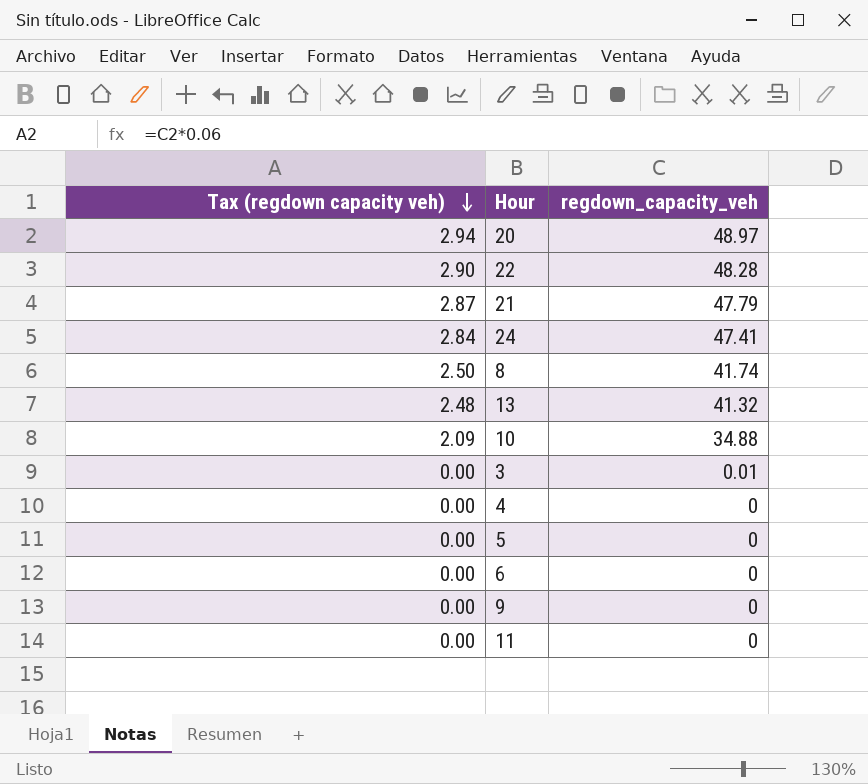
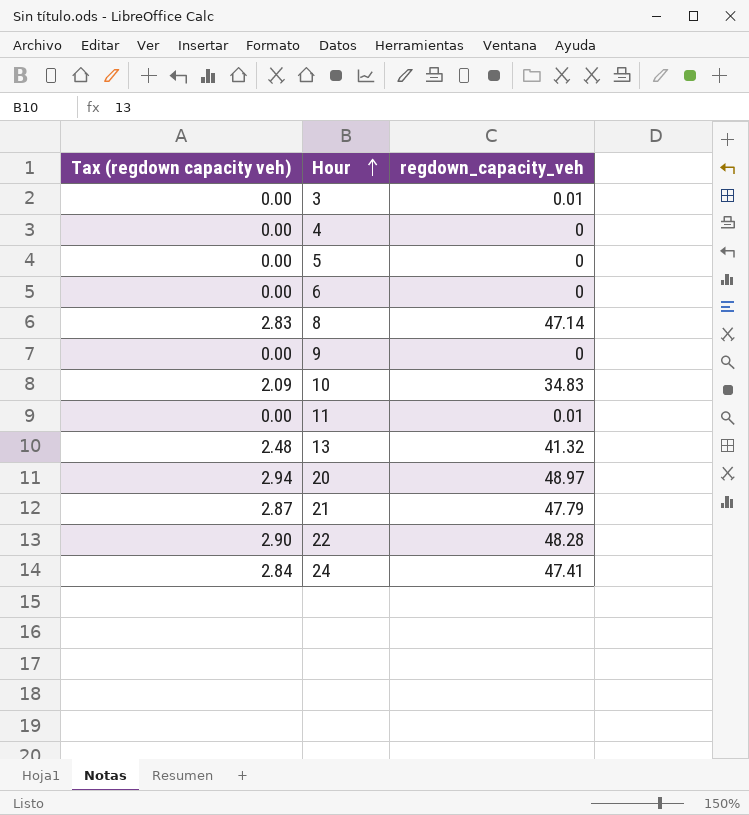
row order: Tax (regdown capacity veh) descending -> Hour ascending
8 | Tax (regdown capacity veh): 2.50 -> 2.83
8 | regdown_capacity_veh: 41.74 -> 47.14
10 | regdown_capacity_veh: 34.88 -> 34.83
11 | regdown_capacity_veh: 0 -> 0.01

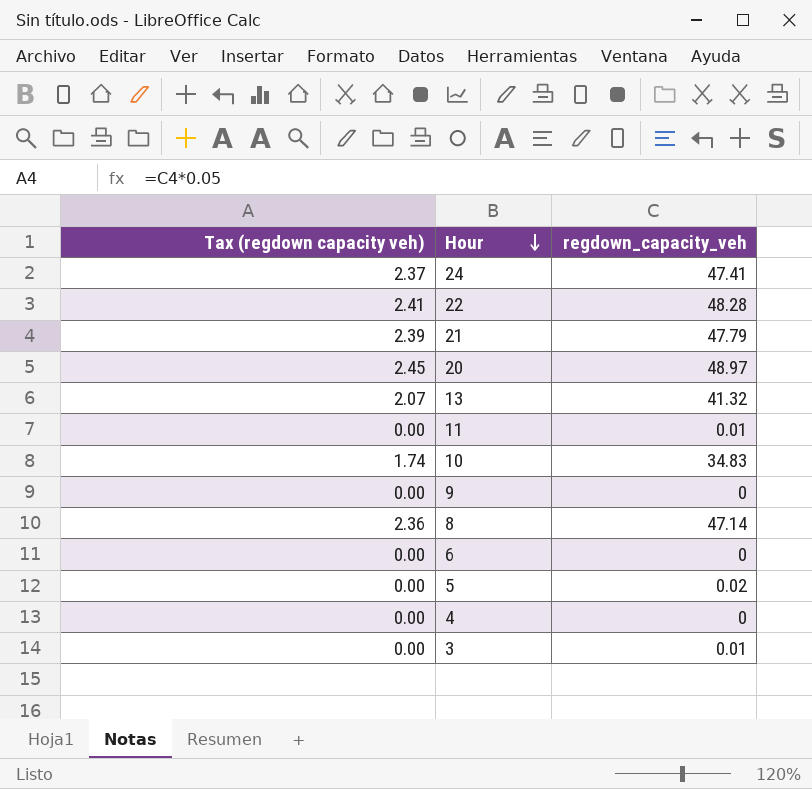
row order: Hour ascending -> Hour descending
column Tax (regdown capacity veh) | formula: [regdown_capacity_veh] * 0.06 -> [regdown_capacity_veh] * 0.05
5 | regdown_capacity_veh: 0 -> 0.02

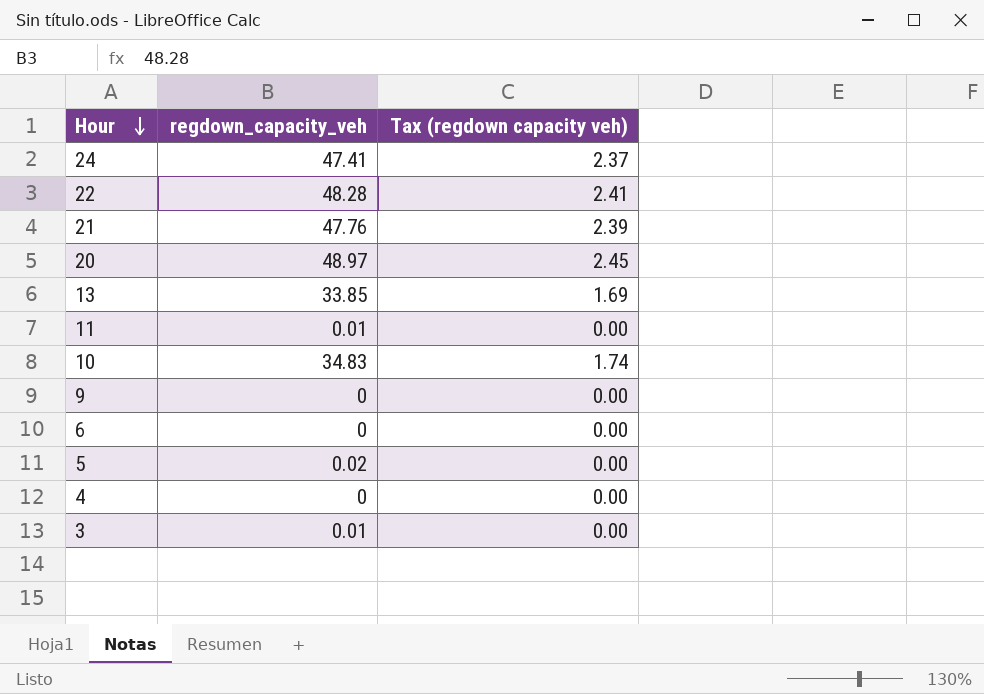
column Tax (regdown capacity veh) | position: 1 -> 3
row 8: 2.36 | 47.14 -> none
21 | regdown_capacity_veh: 47.79 -> 47.76
13 | regdown_capacity_veh: 41.32 -> 33.85
13 | Tax (regdown capacity veh): 2.07 -> 1.69

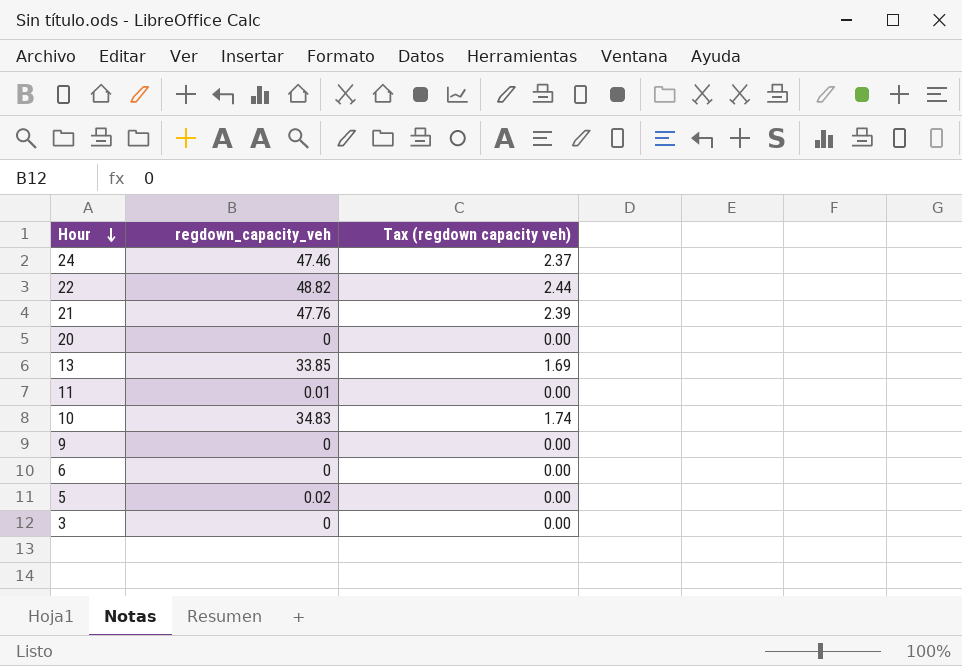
row 4: 0 | 0.00 -> none
24 | regdown_capacity_veh: 47.41 -> 47.46
22 | regdown_capacity_veh: 48.28 -> 48.82
22 | Tax (regdown capacity veh): 2.41 -> 2.44
20 | regdown_capacity_veh: 48.97 -> 0
20 | Tax (regdown capacity veh): 2.45 -> 0.00
3 | regdown_capacity_veh: 0.01 -> 0

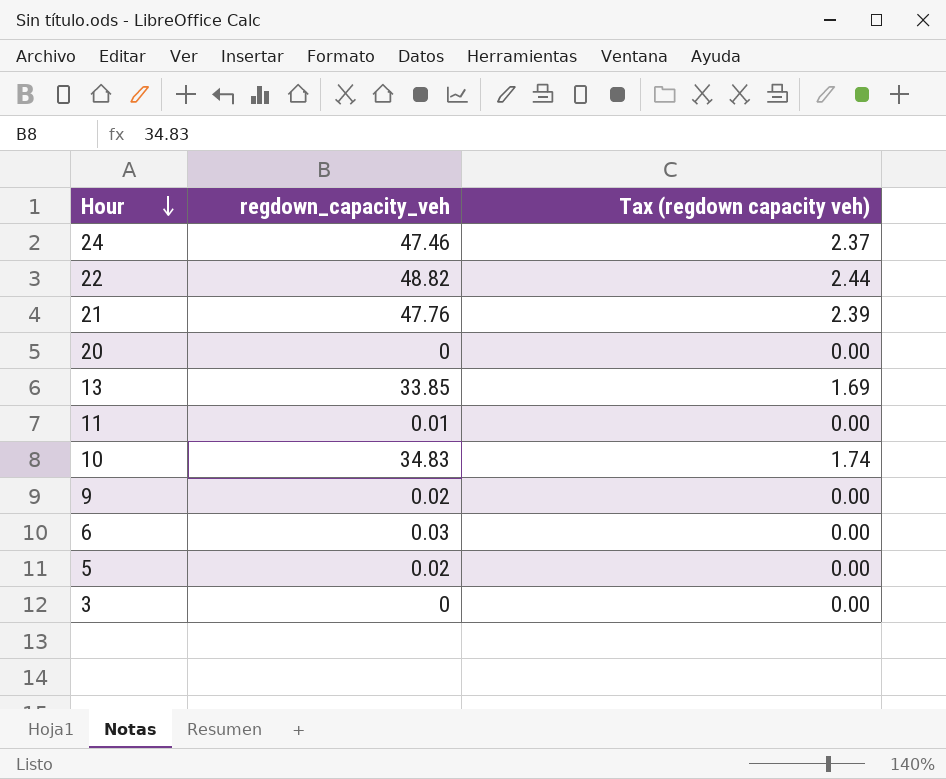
9 | regdown_capacity_veh: 0 -> 0.02
6 | regdown_capacity_veh: 0 -> 0.03

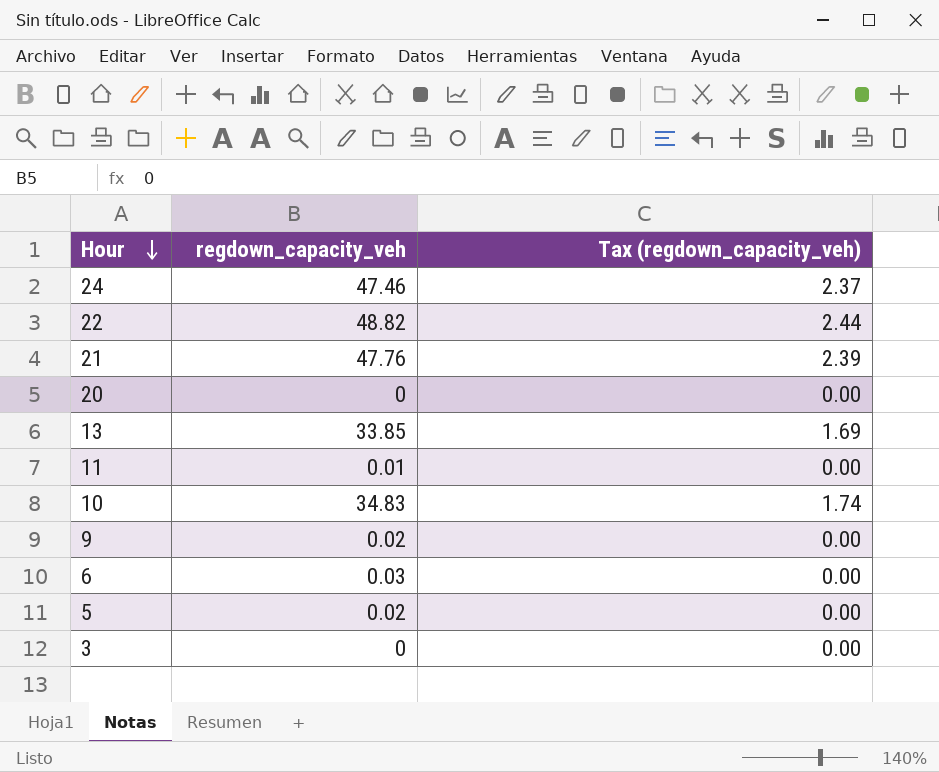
column name: Tax (regdown capacity veh) -> Tax (regdown_capacity_veh)

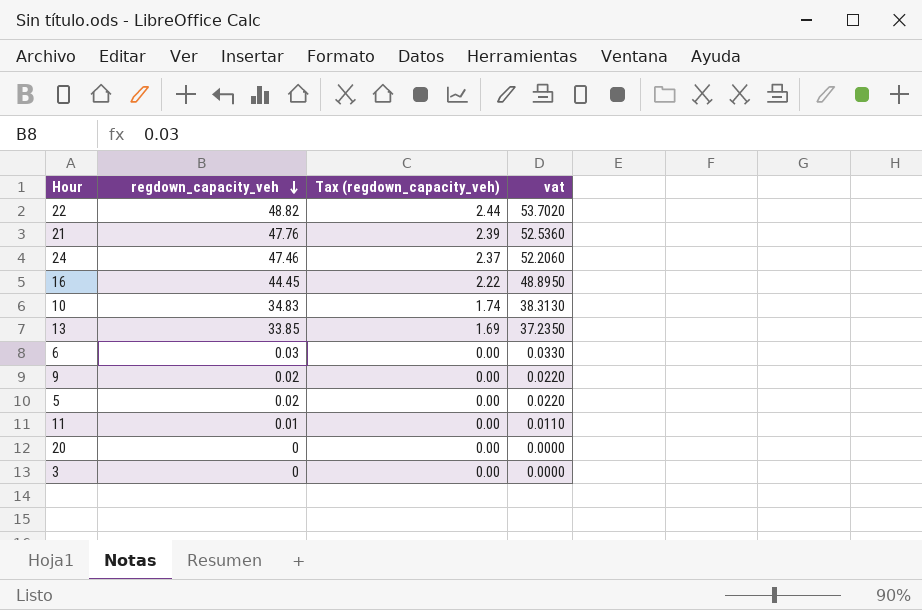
row order: Hour descending -> regdown_capacity_veh descending
column vat | formula: none -> [regdown_capacity_veh] * 1.1
row 16: none -> 44.45 | 2.22 | 48.8950

